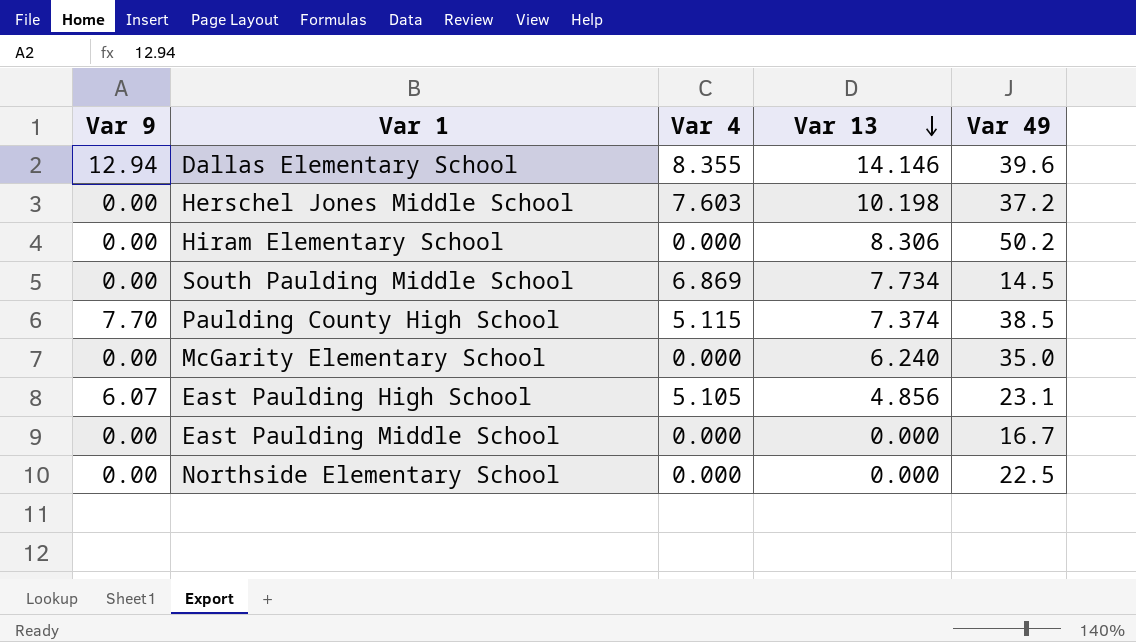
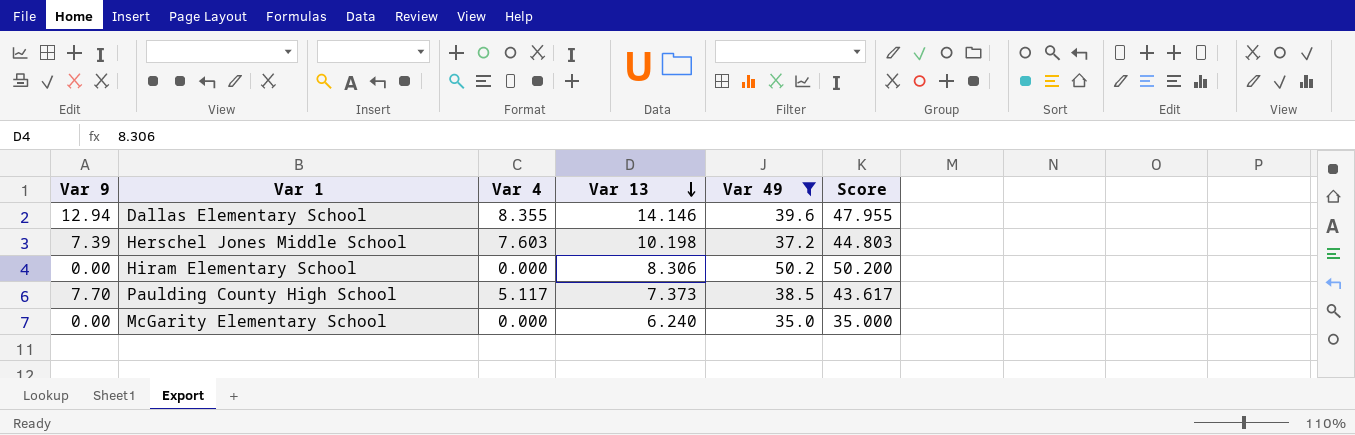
filter: none -> Var 49 >= 35.0
column Score | formula: none -> [Var 4] + [Var 49]
Herschel Jones Middle School | Var 9: 0.00 -> 7.39
Paulding County High School | Var 4: 5.115 -> 5.117
Paulding County High School | Var 13: 7.374 -> 7.373

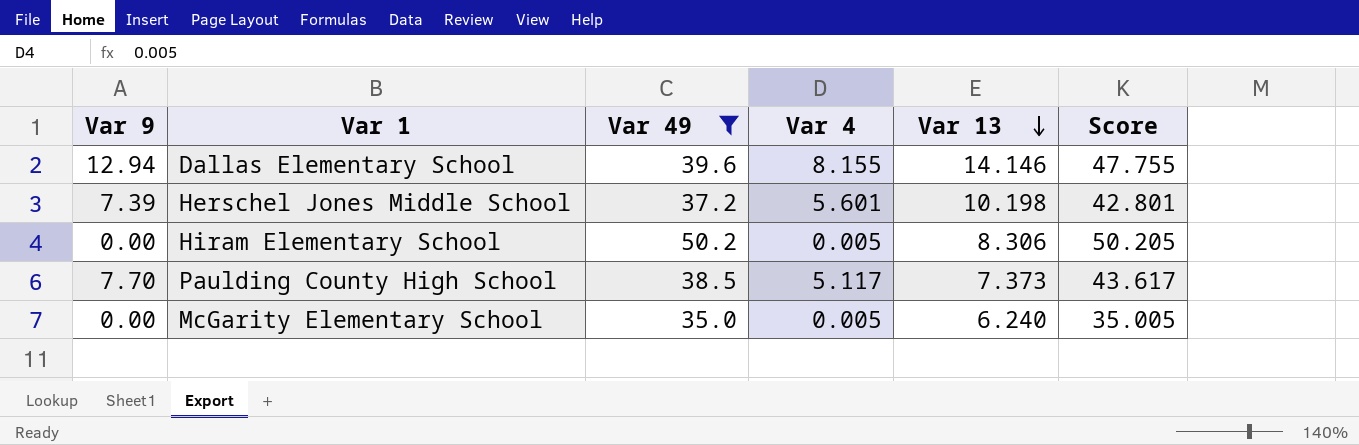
column Var 49 | position: 5 -> 3
Dallas Elementary School | Var 4: 8.355 -> 8.155
Dallas Elementary School | Score: 47.955 -> 47.755
Herschel Jones Middle School | Var 4: 7.603 -> 5.601
Herschel Jones Middle School | Score: 44.803 -> 42.801
Hiram Elementary School | Var 4: 0.000 -> 0.005
Hiram Elementary School | Score: 50.200 -> 50.205
McGarity Elementary School | Var 4: 0.000 -> 0.005
McGarity Elementary School | Score: 35.000 -> 35.005

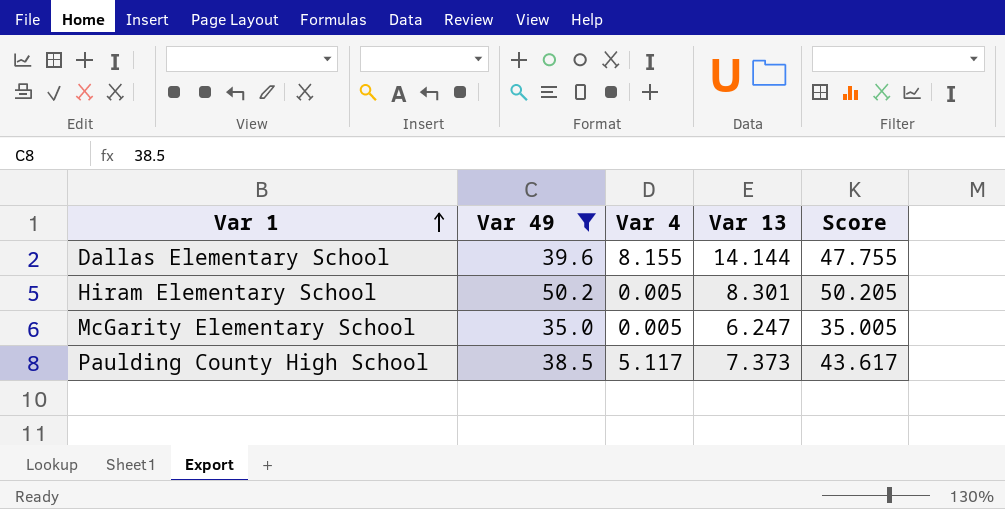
row order: Var 13 descending -> Var 1 ascending
column Var 9 | position: 1 -> none
row Herschel Jones Middle School: 7.39 | 37.2 | 5.601 | 10.198 | 42.801 -> none
Dallas Elementary School | Var 13: 14.146 -> 14.144
Hiram Elementary School | Var 13: 8.306 -> 8.301
McGarity Elementary School | Var 13: 6.240 -> 6.247

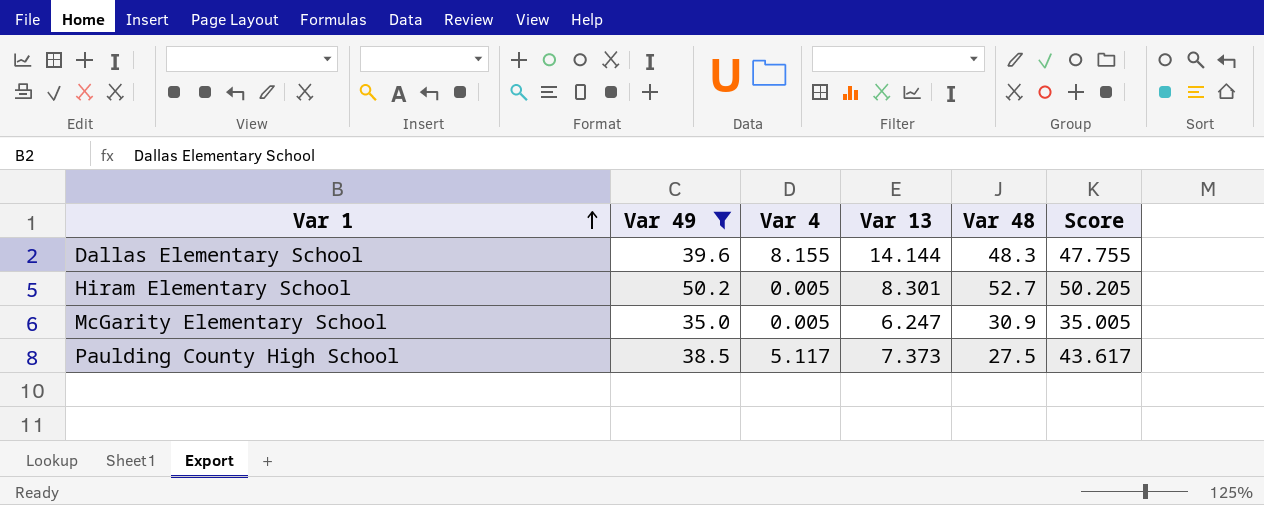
column Var 48 | position: none -> 5

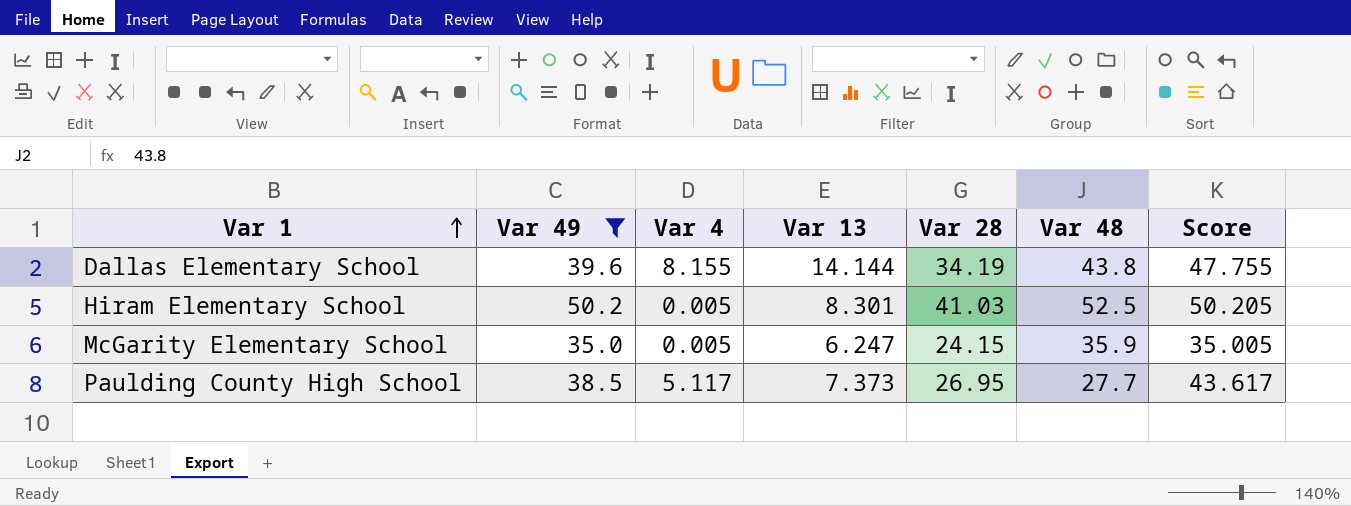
column Var 28 | position: none -> 5
Dallas Elementary School | Var 48: 48.3 -> 43.8
Hiram Elementary School | Var 48: 52.7 -> 52.5
McGarity Elementary School | Var 48: 30.9 -> 35.9
Paulding County High School | Var 48: 27.5 -> 27.7

